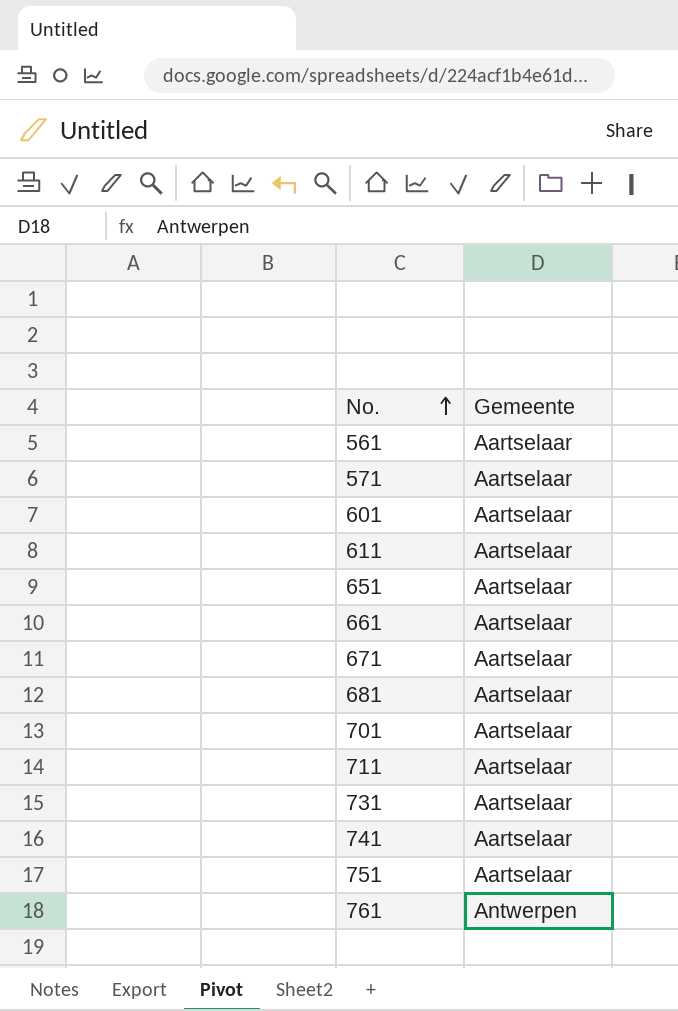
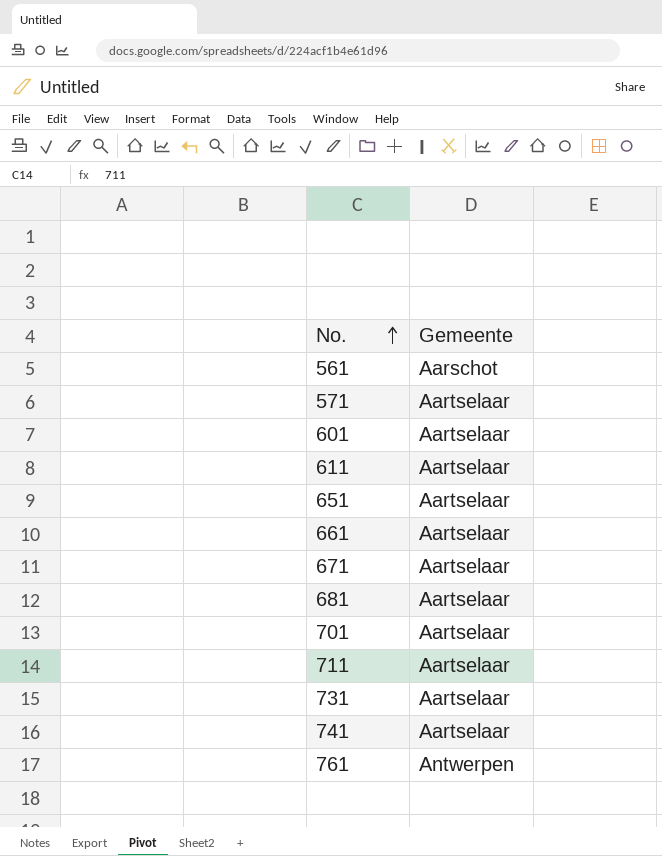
row 751: Aartselaar -> none
561 | Gemeente: Aartselaar -> Aarschot

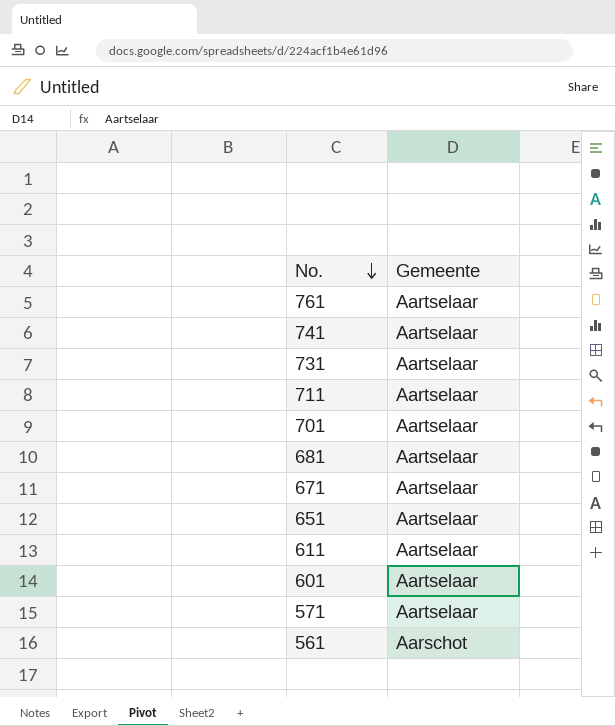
row order: No. ascending -> No. descending
row 661: Aartselaar -> none
761 | Gemeente: Antwerpen -> Aartselaar

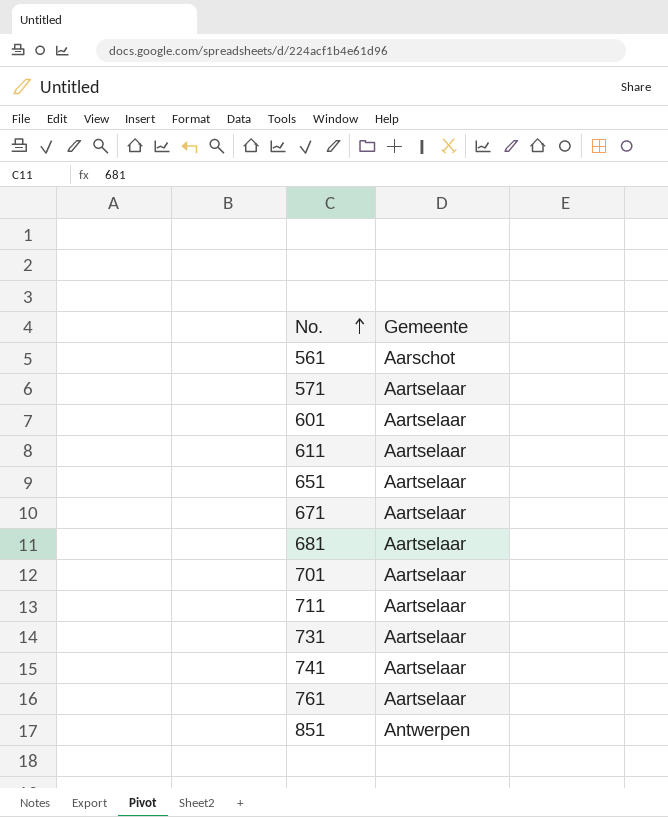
row order: No. descending -> No. ascending
row 851: none -> Antwerpen

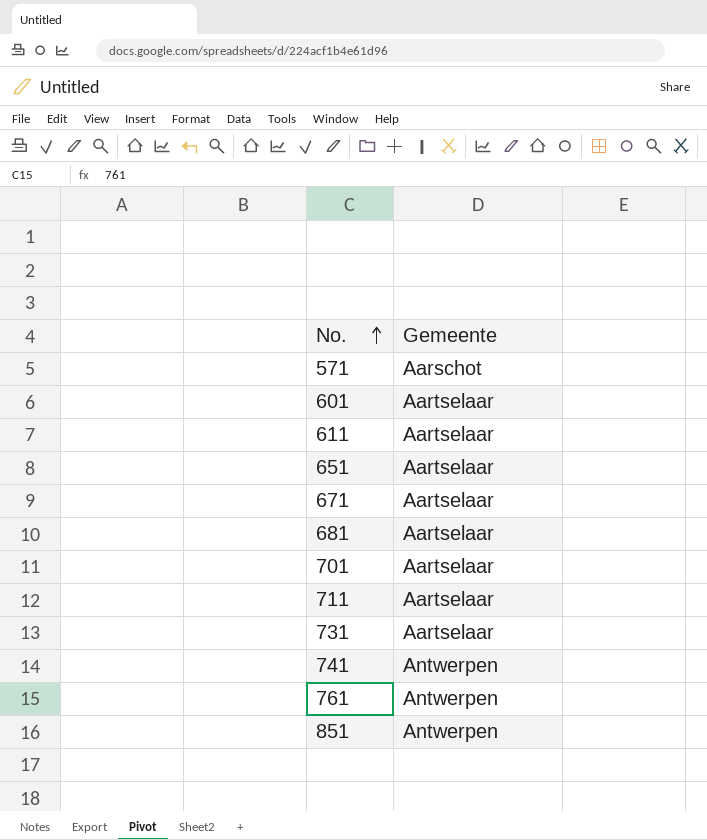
row 561: Aarschot -> none
571 | Gemeente: Aartselaar -> Aarschot
741 | Gemeente: Aartselaar -> Antwerpen
761 | Gemeente: Aartselaar -> Antwerpen

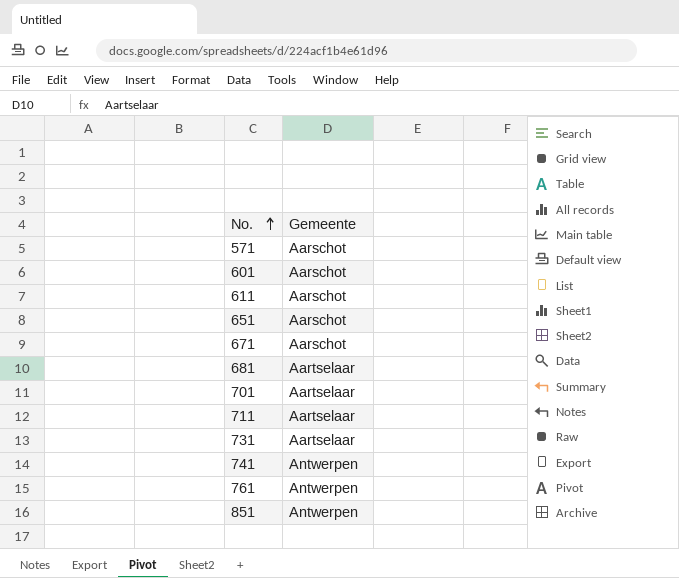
601 | Gemeente: Aartselaar -> Aarschot
611 | Gemeente: Aartselaar -> Aarschot
651 | Gemeente: Aartselaar -> Aarschot
671 | Gemeente: Aartselaar -> Aarschot

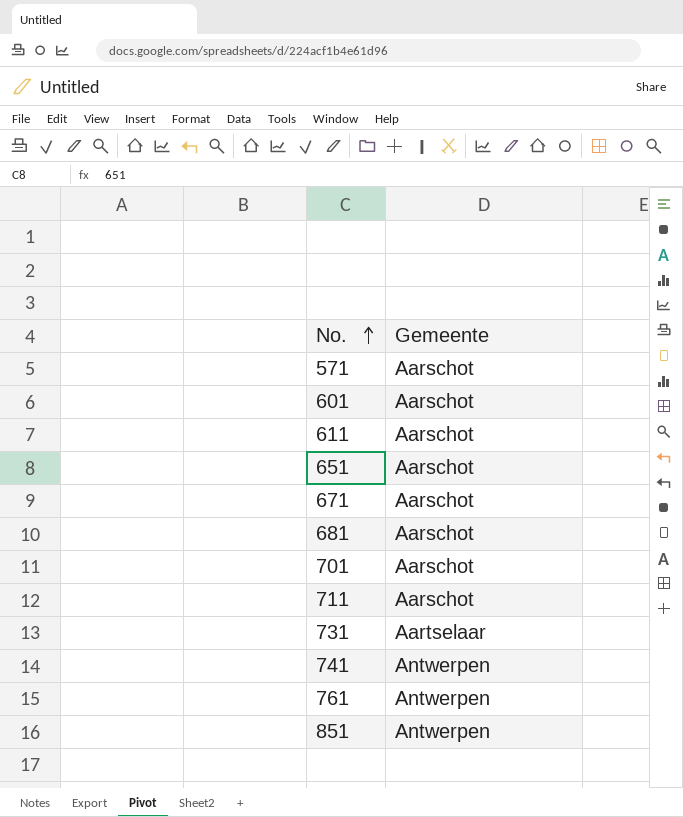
681 | Gemeente: Aartselaar -> Aarschot
701 | Gemeente: Aartselaar -> Aarschot
711 | Gemeente: Aartselaar -> Aarschot

